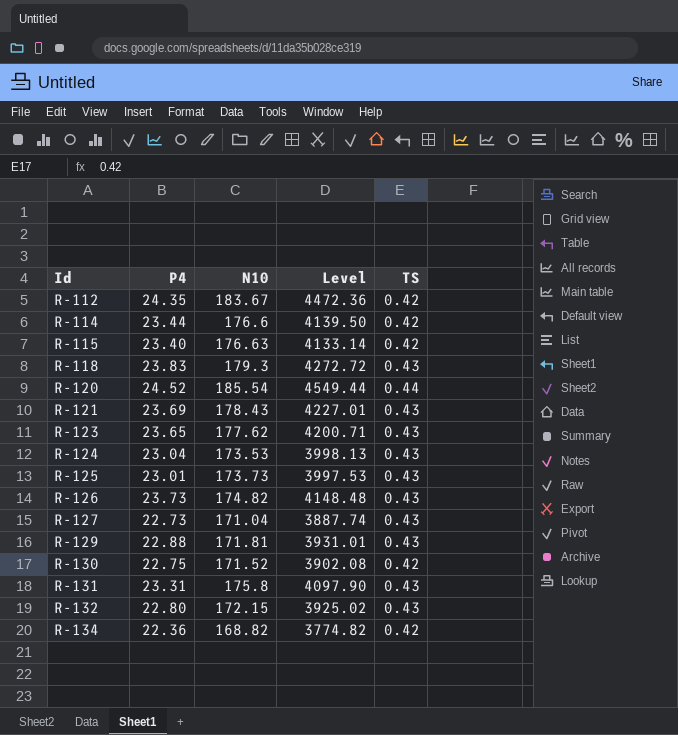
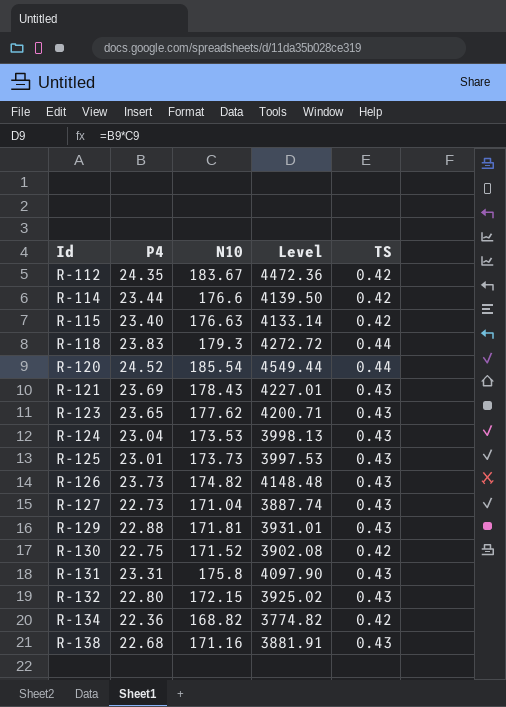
R-118 | TS: 0.43 -> 0.44
row R-138: none -> 22.68 | 171.16 | 3881.91 | 0.43

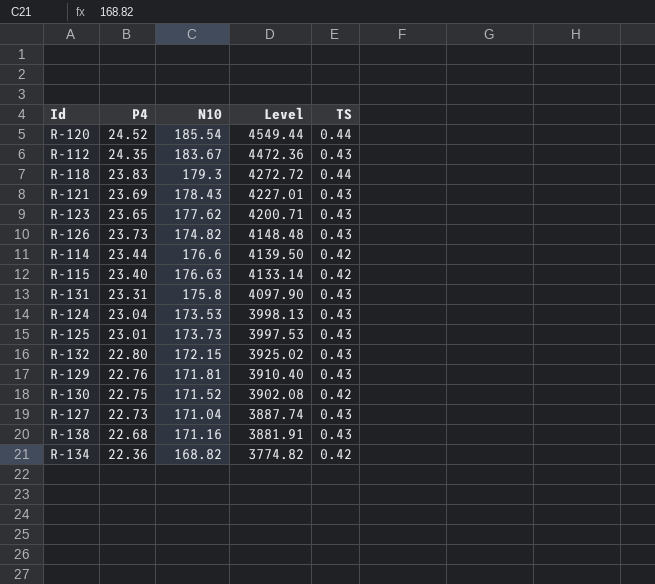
row order: Id ascending -> Level descending
R-112 | TS: 0.42 -> 0.43
R-129 | P4: 22.88 -> 22.76
R-129 | Level: 3931.01 -> 3910.40

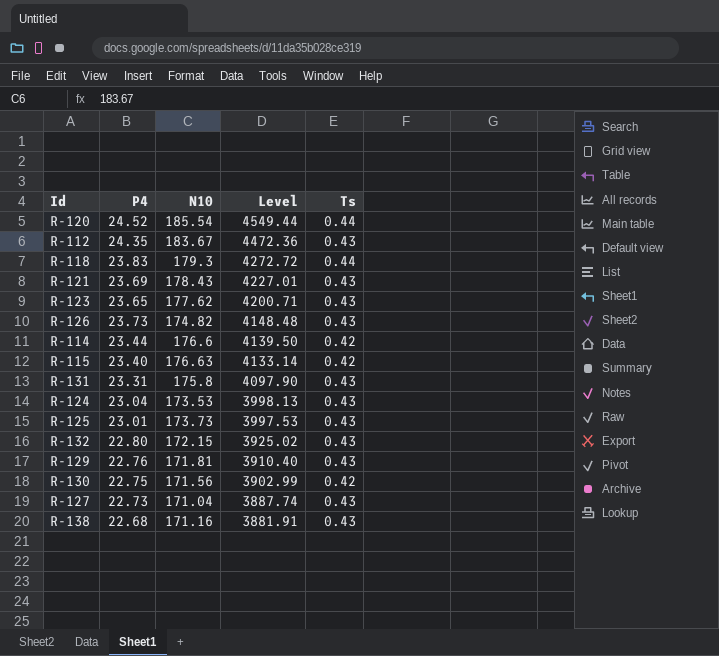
column name: TS -> Ts
row R-134: 22.36 | 168.82 | 3774.82 | 0.42 -> none
R-130 | N10: 171.52 -> 171.56
R-130 | Level: 3902.08 -> 3902.99

